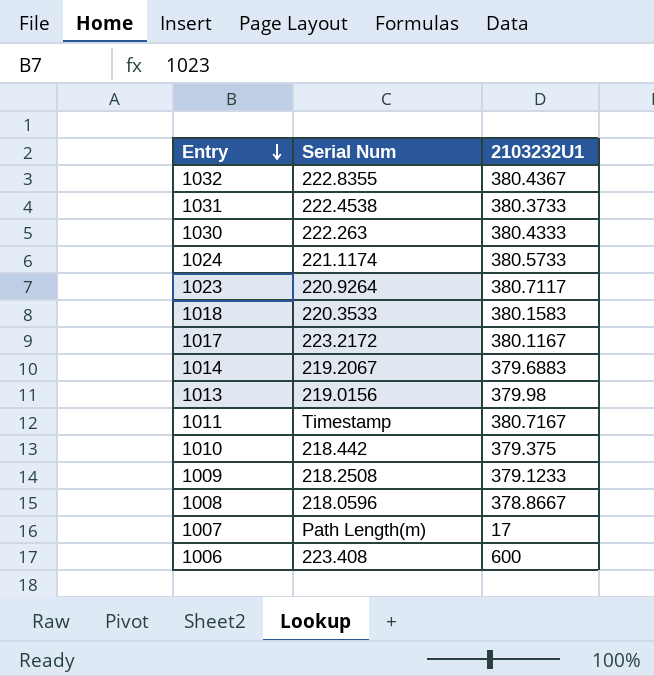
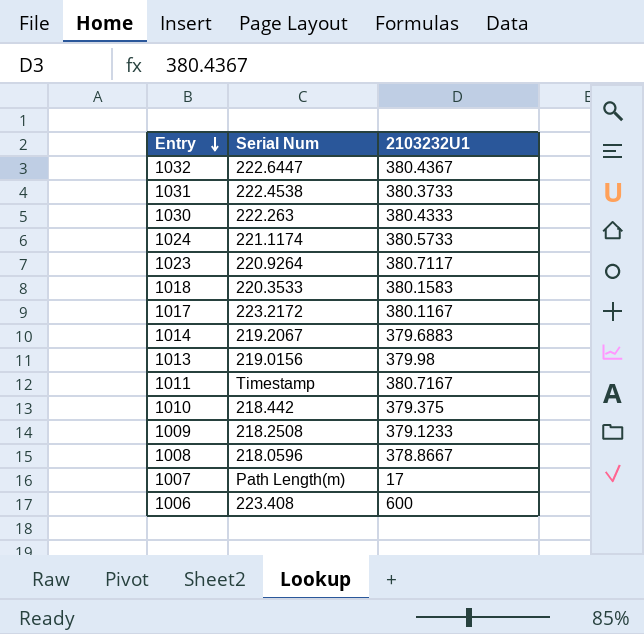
1032 | Serial Num: 222.8355 -> 222.6447

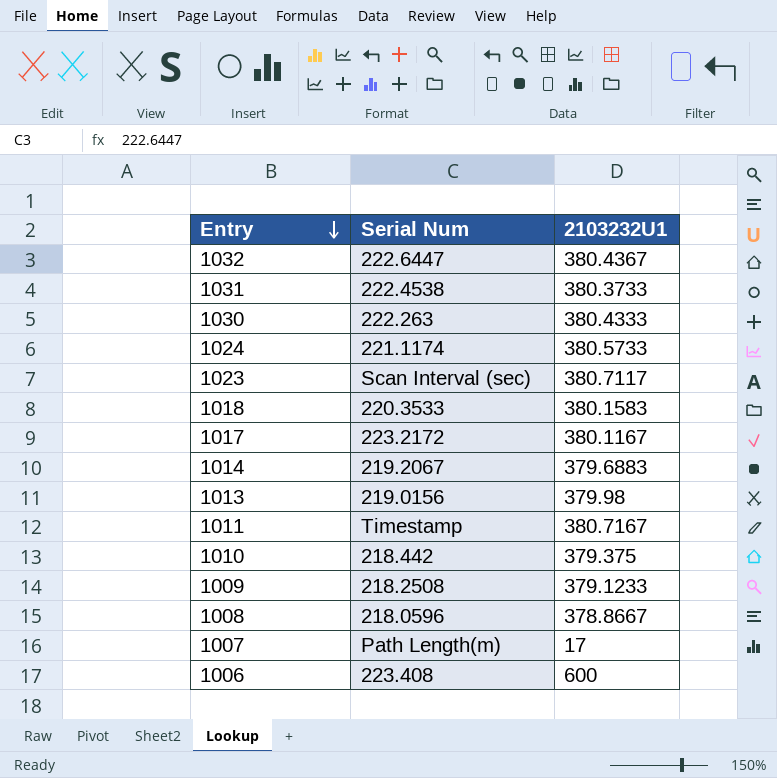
1023 | Serial Num: 220.9264 -> Scan Interval (sec)

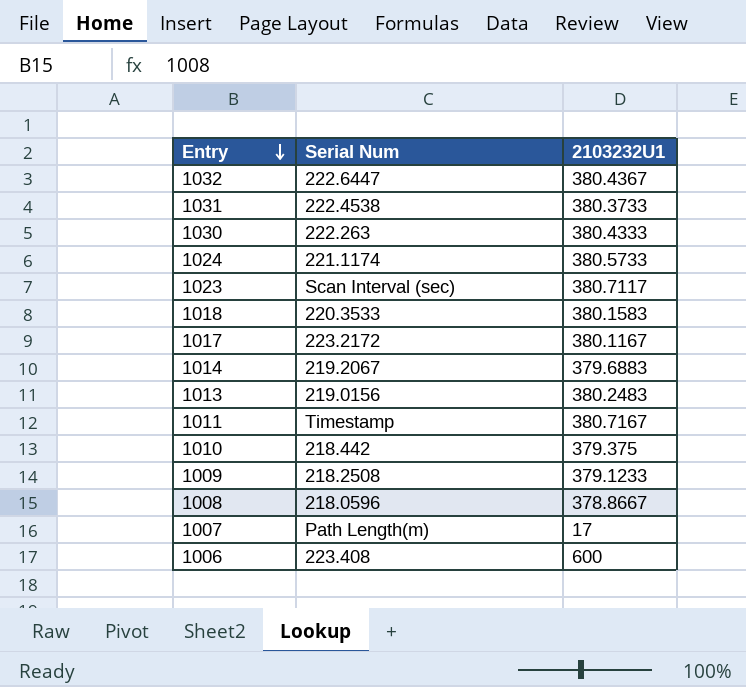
1013 | 2103232U1: 379.98 -> 380.2483

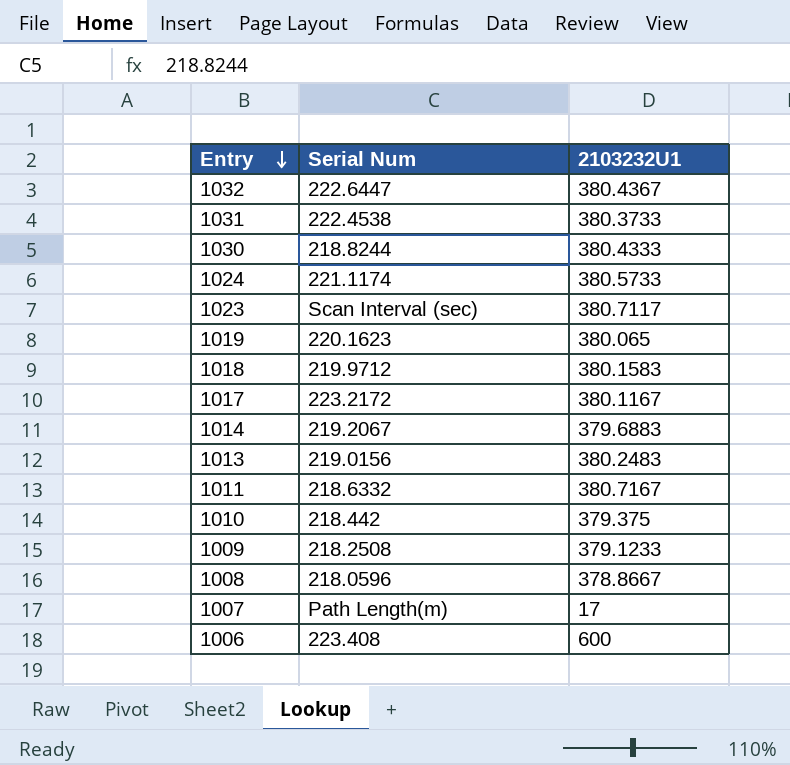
1030 | Serial Num: 222.263 -> 218.8244
row 1019: none -> 220.1623 | 380.065
1018 | Serial Num: 220.3533 -> 219.9712
1011 | Serial Num: Timestamp -> 218.6332

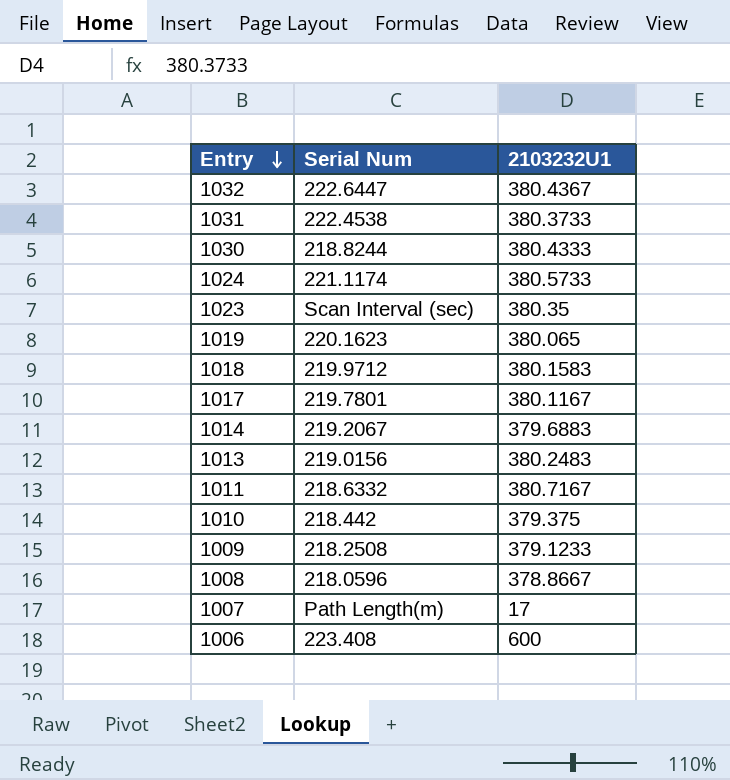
1023 | 2103232U1: 380.7117 -> 380.35
1017 | Serial Num: 223.2172 -> 219.7801

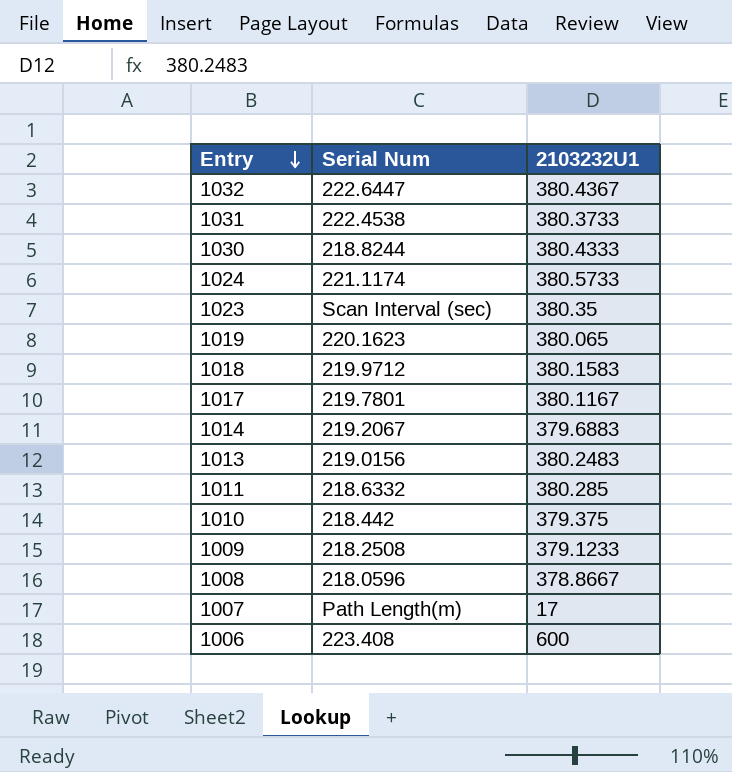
1011 | 2103232U1: 380.7167 -> 380.285

